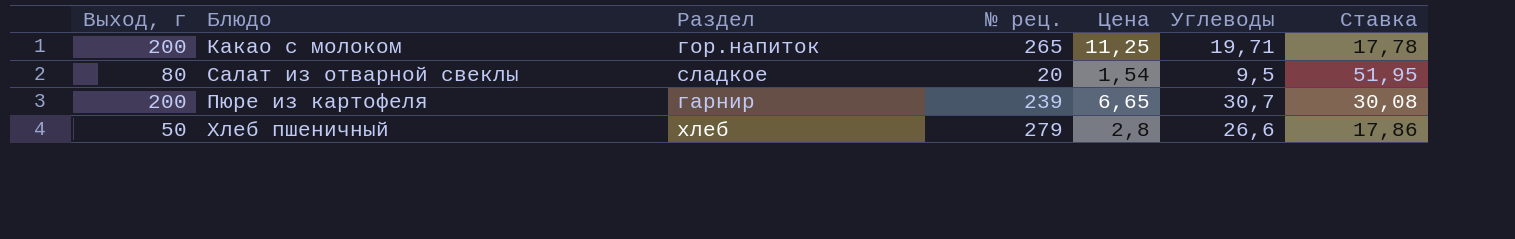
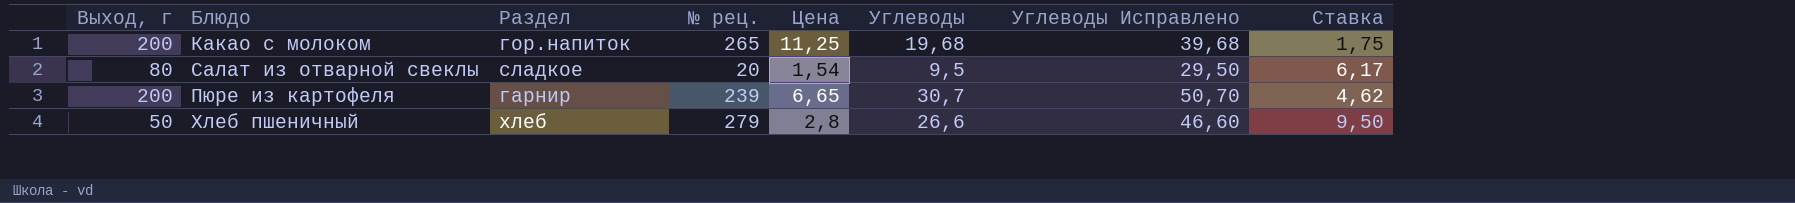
column Углеводы Исправлено | formula: none -> [Углеводы] + 20
column Ставка | formula: [Выход, г] / [Цена] -> [Углеводы] / [Цена]
Какао с молоком | Углеводы: 19,71 -> 19,68

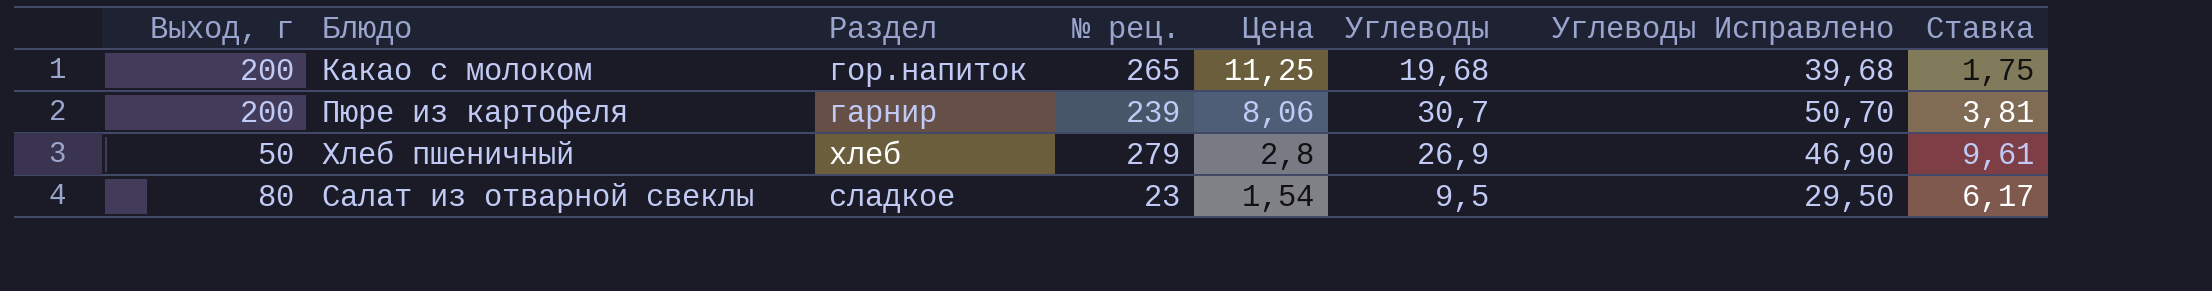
row order: none -> Цена descending
Пюре из картофеля | Цена: 6,65 -> 8,06
Пюре из картофеля | Ставка: 4,62 -> 3,81
Хлеб пшеничный | Углеводы: 26,6 -> 26,9
Хлеб пшеничный | Углеводы Исправлено: 46,60 -> 46,90
Хлеб пшеничный | Ставка: 9,50 -> 9,61
Салат из отварной свеклы | № рец.: 20 -> 23

